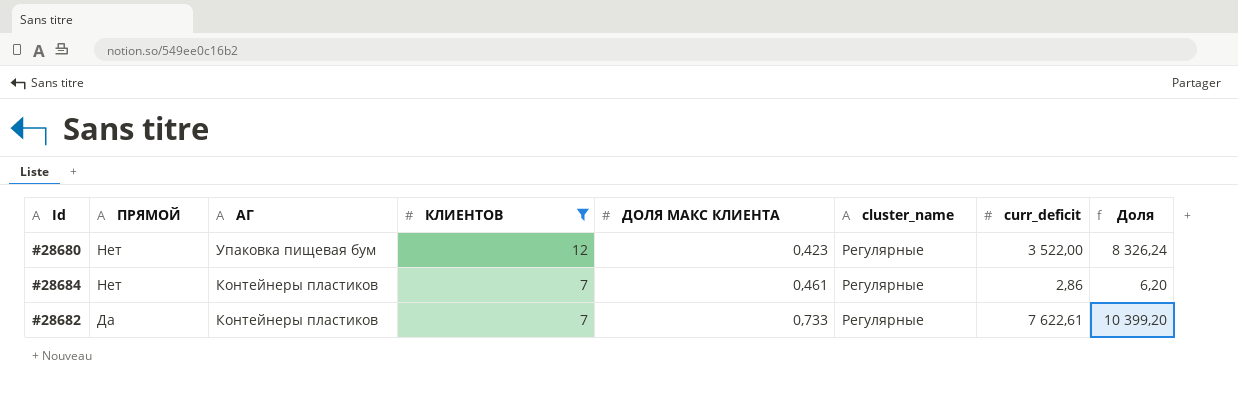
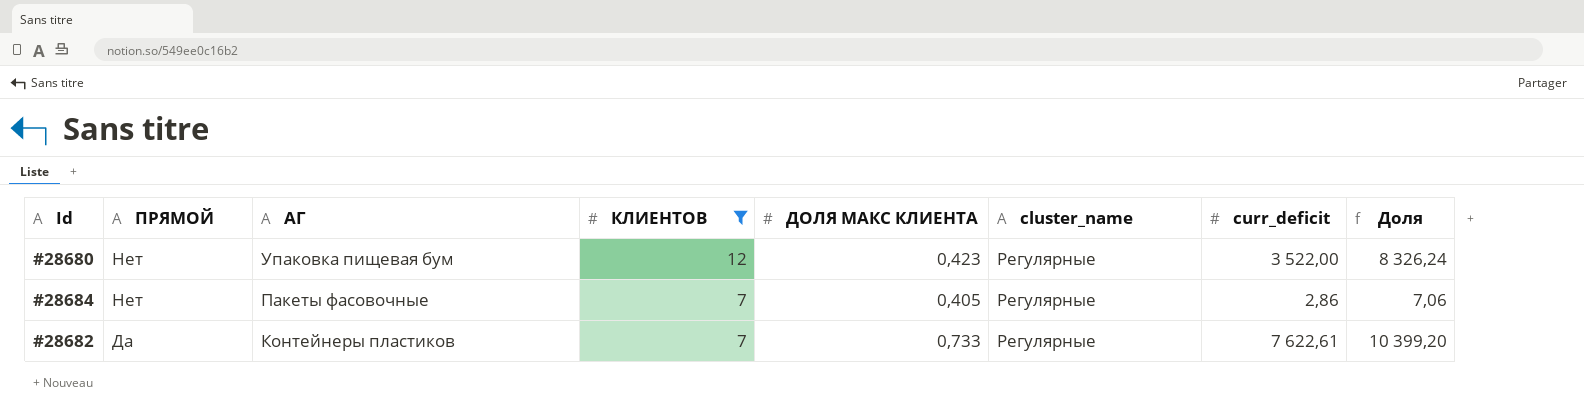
#28684 | АГ: Контейнеры пластиков -> Пакеты фасовочные
#28684 | ДОЛЯ МАКС КЛИЕНТА: 0,461 -> 0,405
#28684 | Доля: 6,20 -> 7,06

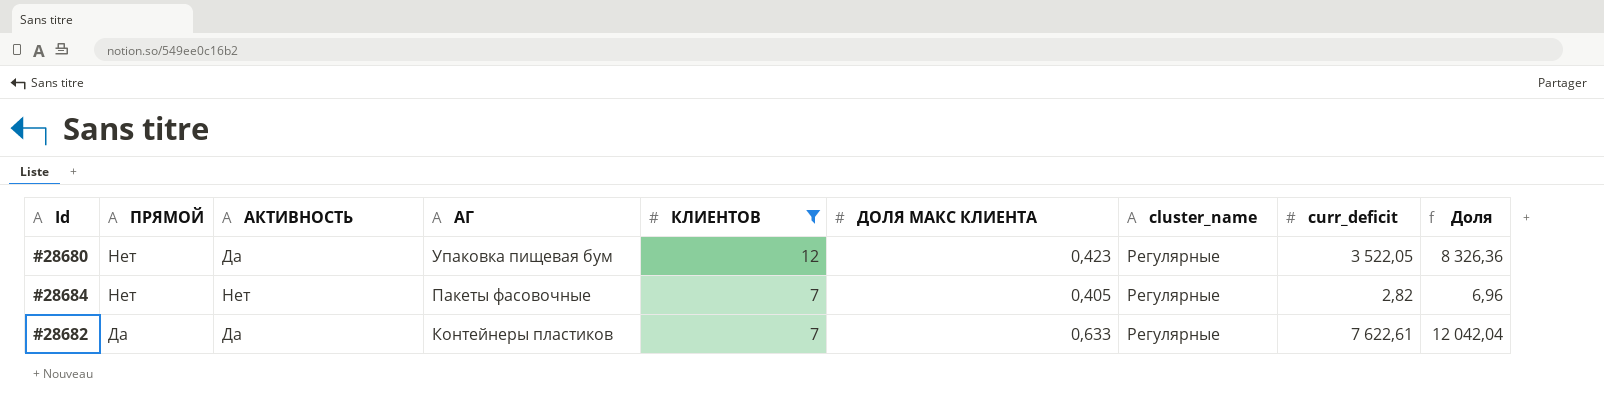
column АКТИВНОСТЬ | position: none -> 3
#28680 | curr_deficit: 3 522,00 -> 3 522,05
#28680 | Доля: 8 326,24 -> 8 326,36
#28684 | curr_deficit: 2,86 -> 2,82
#28684 | Доля: 7,06 -> 6,96
#28682 | ДОЛЯ МАКС КЛИЕНТА: 0,733 -> 0,633
#28682 | Доля: 10 399,20 -> 12 042,04

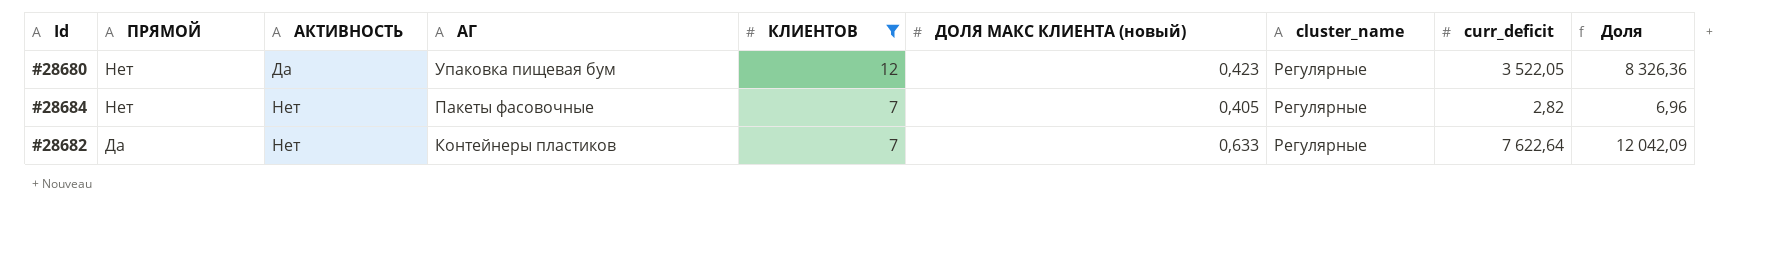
column name: ДОЛЯ МАКС КЛИЕНТА -> ДОЛЯ МАКС КЛИЕНТА (новый)
#28682 | АКТИВНОСТЬ: Да -> Нет
#28682 | curr_deficit: 7 622,61 -> 7 622,64
#28682 | Доля: 12 042,04 -> 12 042,09

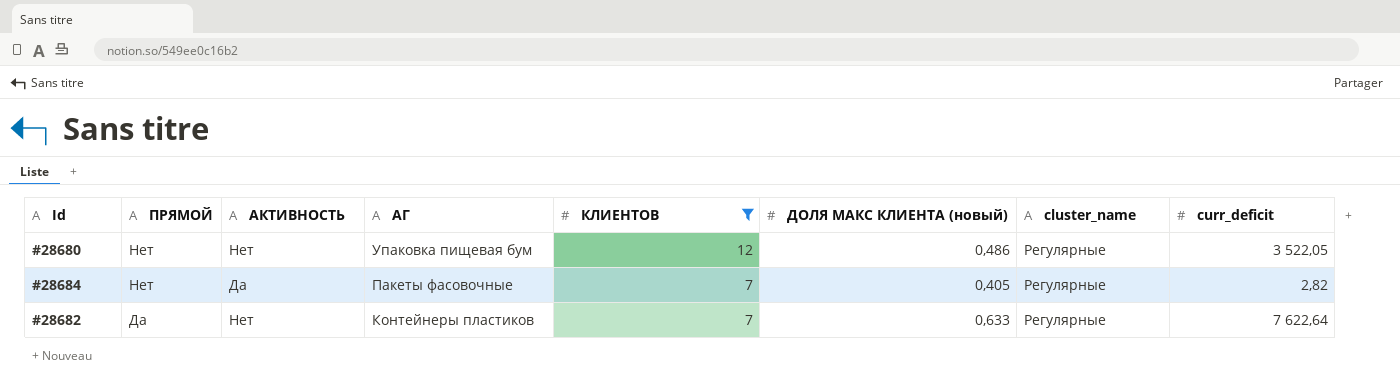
column Доля | formula: [curr_deficit] / [ДОЛЯ МАКС КЛИЕНТА (новый)] -> none
#28680 | АКТИВНОСТЬ: Да -> Нет
#28680 | ДОЛЯ МАКС КЛИЕНТА (новый): 0,423 -> 0,486
#28684 | АКТИВНОСТЬ: Нет -> Да

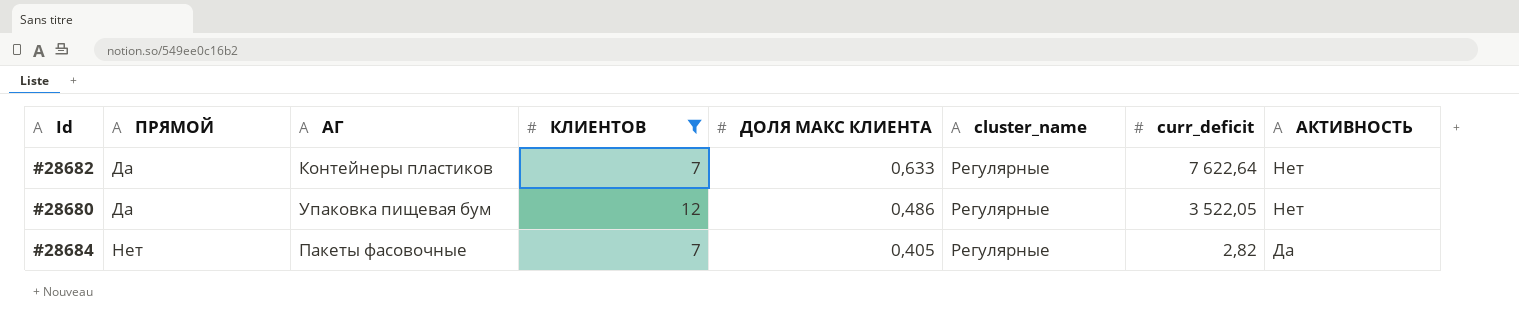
row order: ПРЯМОЙ descending -> ПРЯМОЙ ascending
column name: ДОЛЯ МАКС КЛИЕНТА (новый) -> ДОЛЯ МАКС КЛИЕНТА
column АКТИВНОСТЬ | position: 3 -> 8
#28680 | ПРЯМОЙ: Нет -> Да

